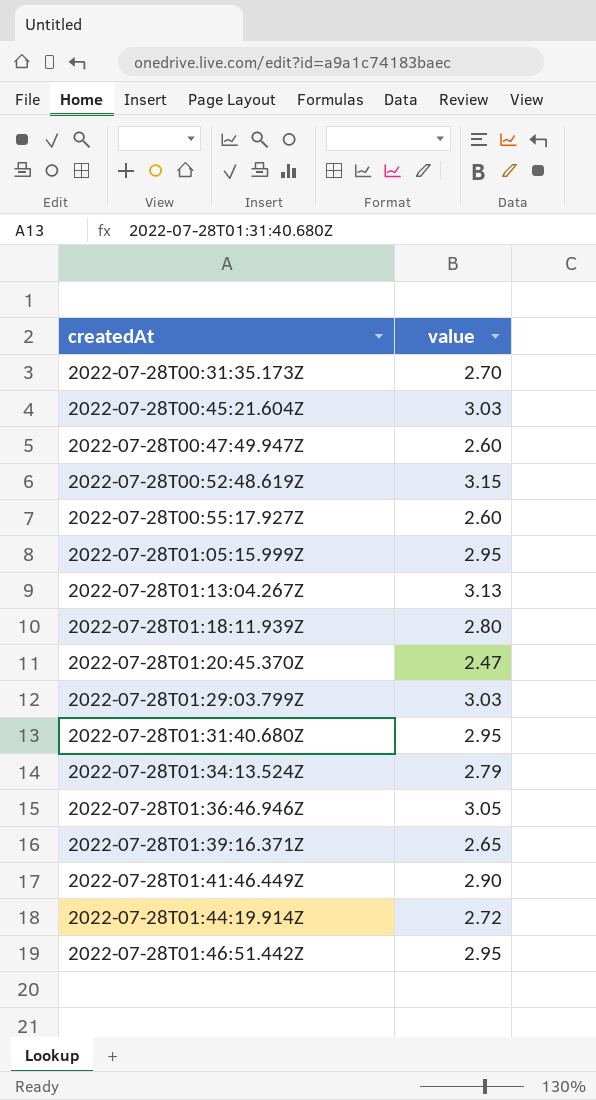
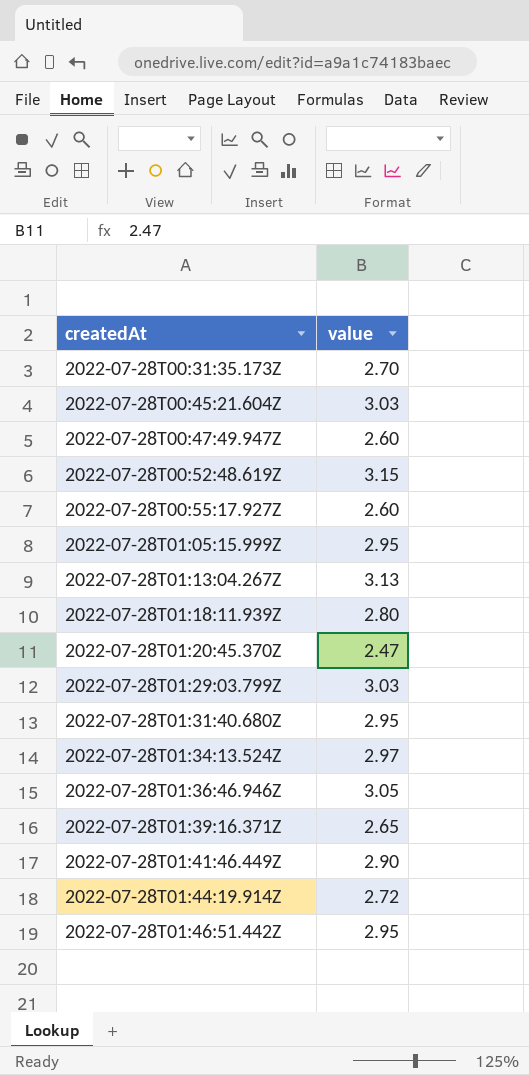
2022-07-28T01:34:13.524Z | value: 2.79 -> 2.97

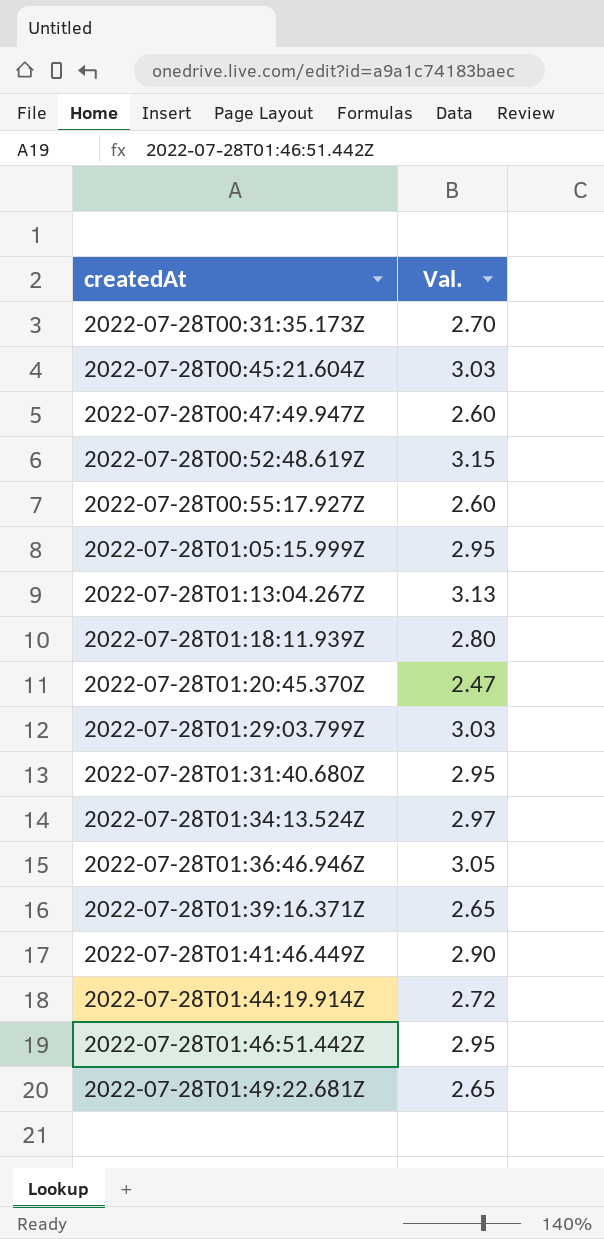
column name: value -> Val.
row 2022-07-28T01:49:22.681Z: none -> 2.65

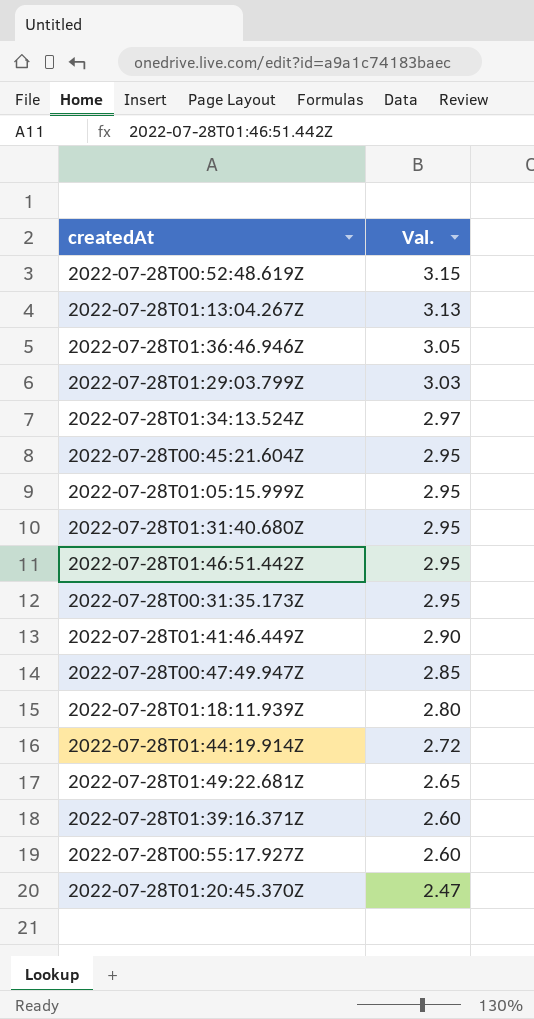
row order: createdAt ascending -> Val. descending
2022-07-28T00:45:21.604Z | Val.: 3.03 -> 2.95
2022-07-28T00:31:35.173Z | Val.: 2.70 -> 2.95
2022-07-28T00:47:49.947Z | Val.: 2.60 -> 2.85
2022-07-28T01:39:16.371Z | Val.: 2.65 -> 2.60

